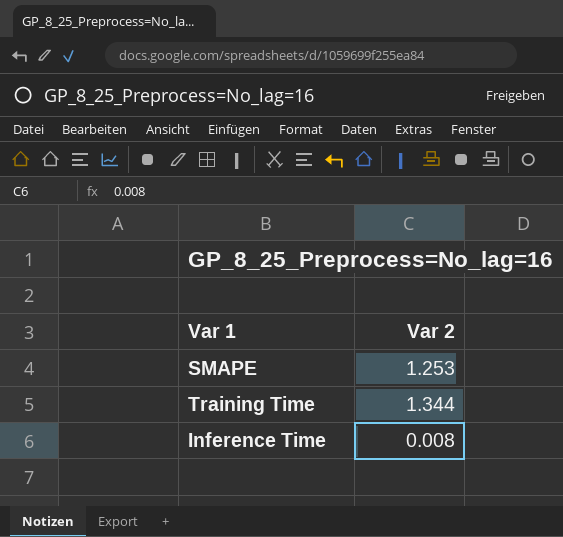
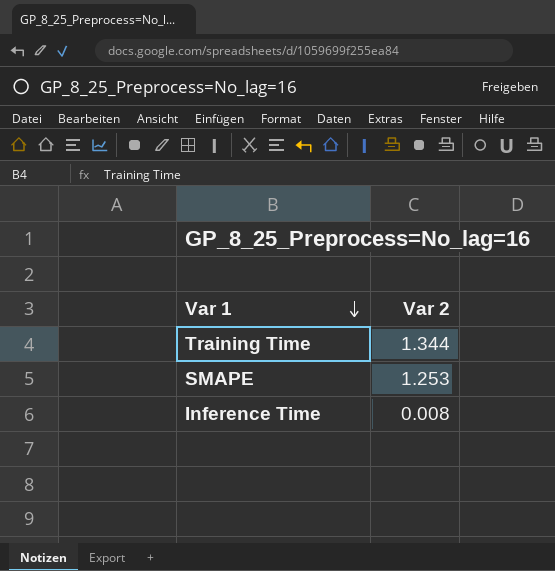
row order: none -> Var 1 descending

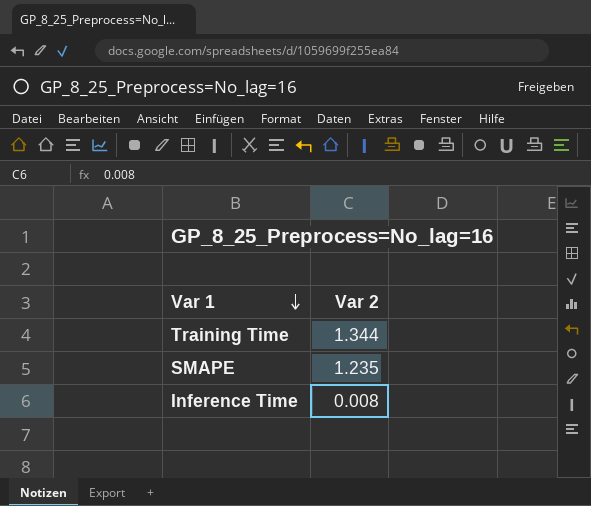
SMAPE | Var 2: 1.253 -> 1.235

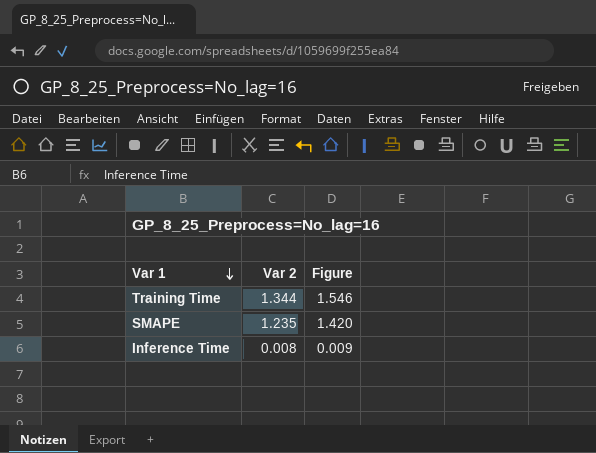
column Figure | formula: none -> [Var 2] * 1.15

